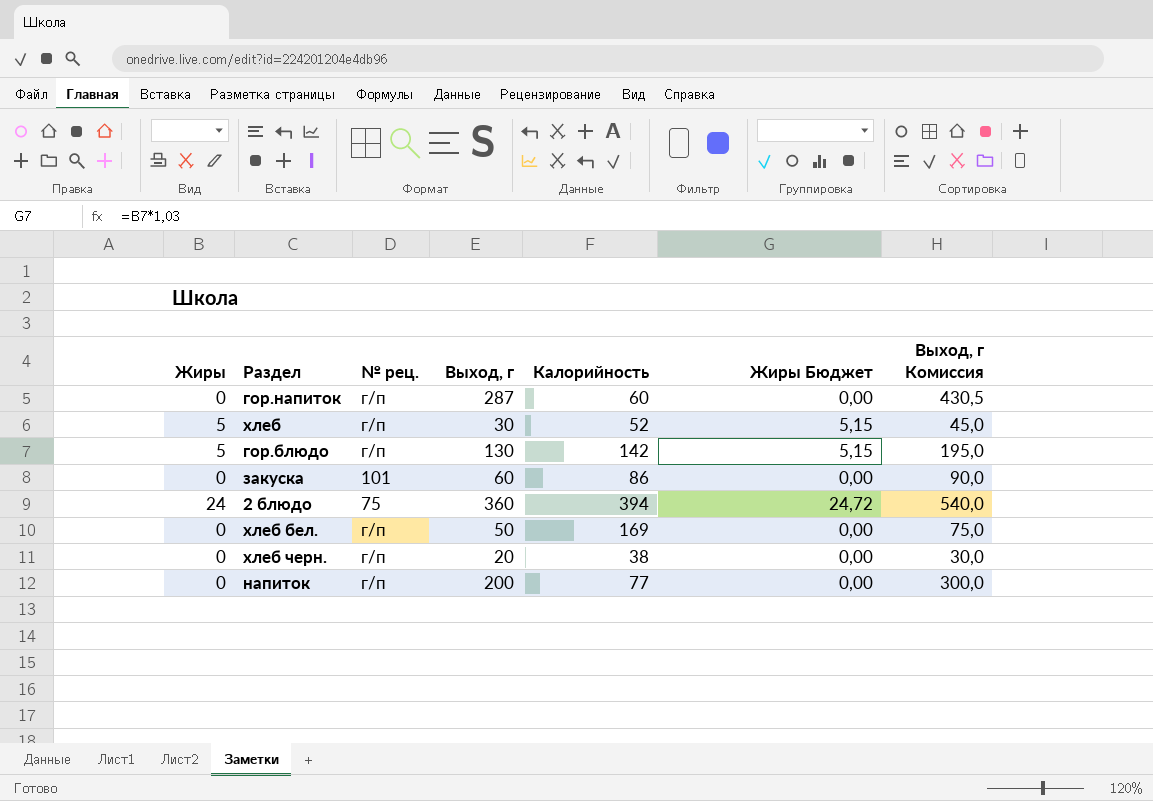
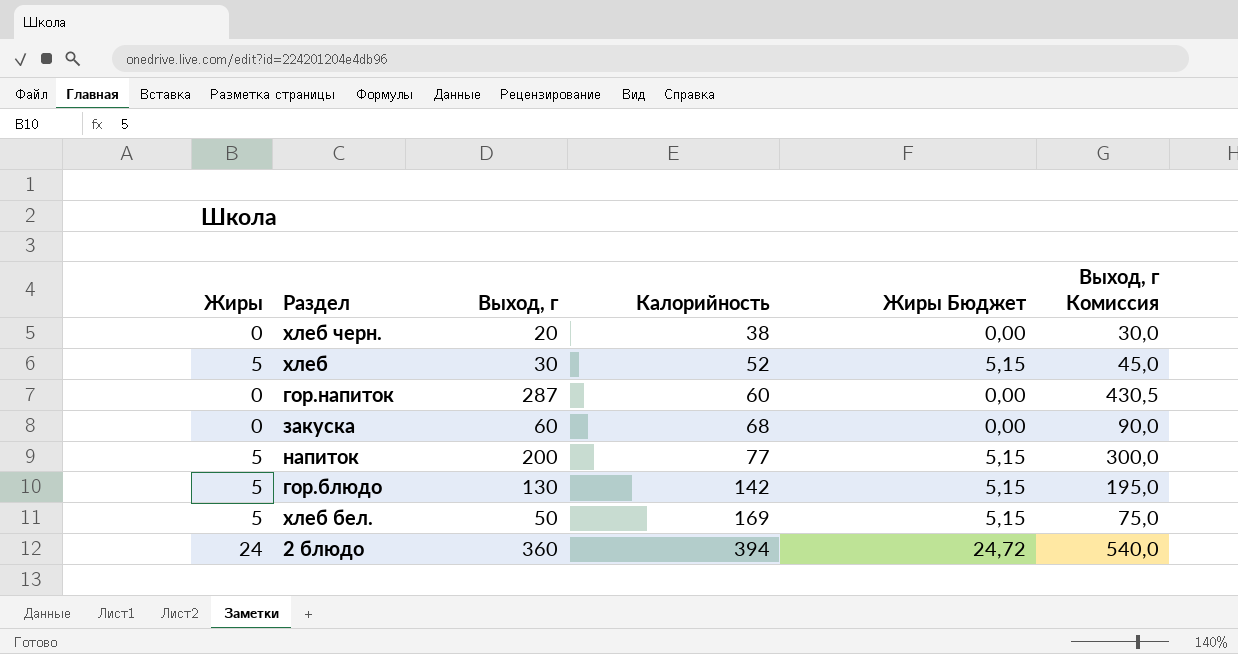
row order: none -> Калорийность ascending
column № рец. | position: 3 -> none
закуска | Калорийность: 86 -> 68
напиток | Жиры: 0 -> 5
напиток | Жиры Бюджет: 0,00 -> 5,15
хлеб бел. | Жиры: 0 -> 5
хлеб бел. | Жиры Бюджет: 0,00 -> 5,15

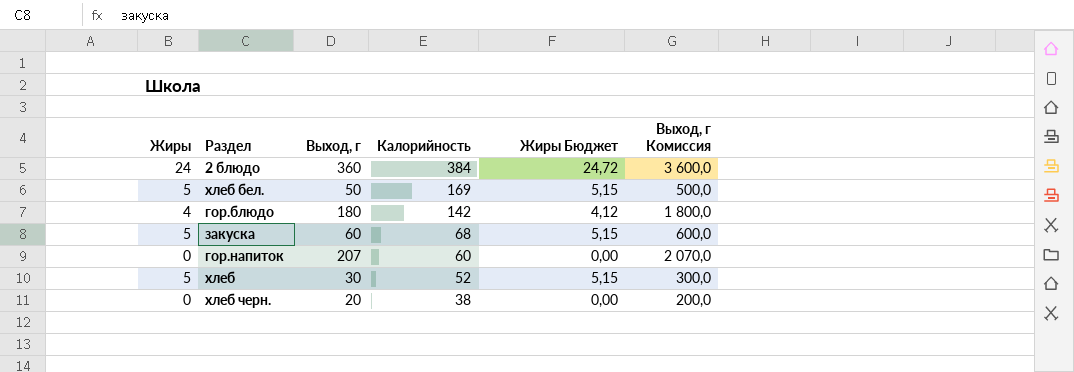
row order: Калорийность ascending -> Калорийность descending
column Выход, г Комиссия | formula: [Выход, г] * 1,5 -> [Выход, г] * 10
row напиток: 5 | 200 | 77 | 5,15 | 300,0 -> none
2 блюдо | Калорийность: 394 -> 384
гор.блюдо | Жиры: 5 -> 4
гор.блюдо | Выход, г: 130 -> 180
гор.блюдо | Жиры Бюджет: 5,15 -> 4,12
закуска | Жиры: 0 -> 5
закуска | Жиры Бюджет: 0,00 -> 5,15
гор.напиток | Выход, г: 287 -> 207

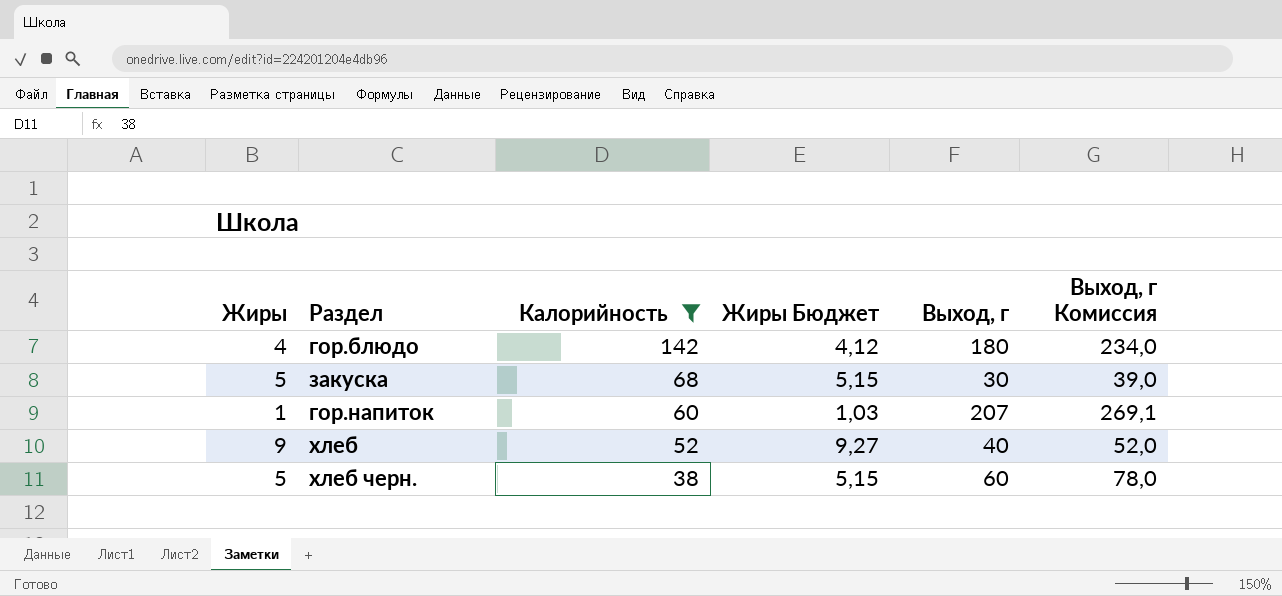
filter: none -> Калорийность <= 142
column Выход, г | position: 3 -> 5
column Выход, г Комиссия | formula: [Выход, г] * 10 -> [Выход, г] * 1,3
закуска | Выход, г: 60 -> 30
гор.напиток | Жиры: 0 -> 1
гор.напиток | Жиры Бюджет: 0,00 -> 1,03
хлеб | Жиры: 5 -> 9
хлеб | Жиры Бюджет: 5,15 -> 9,27
хлеб | Выход, г: 30 -> 40
хлеб черн. | Жиры: 0 -> 5
хлеб черн. | Жиры Бюджет: 0,00 -> 5,15
хлеб черн. | Выход, г: 20 -> 60

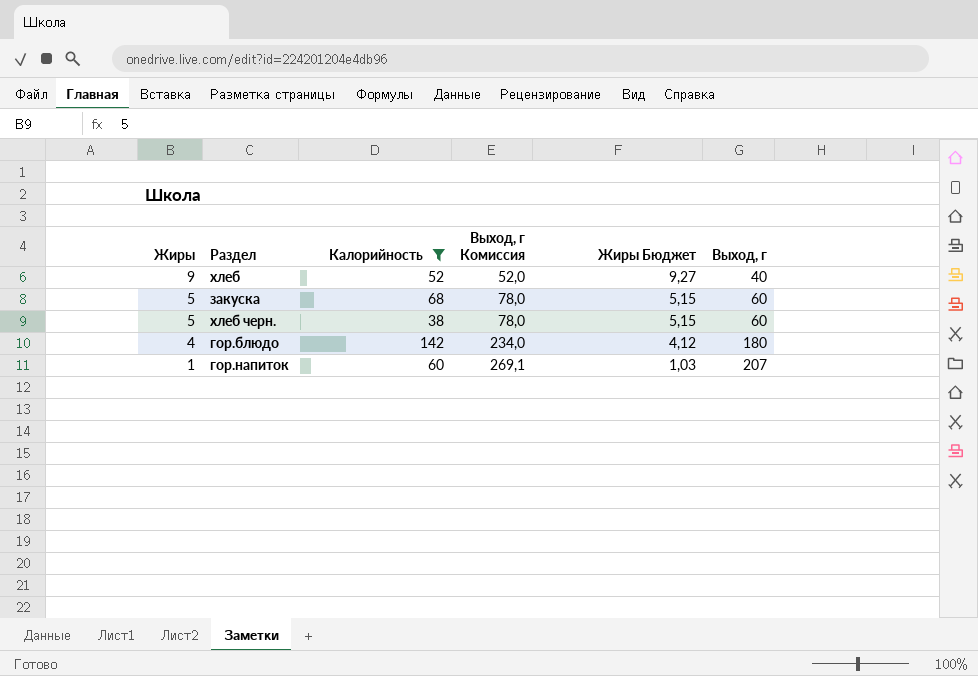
row order: Калорийность descending -> Жиры descending
column Выход, г Комиссия | position: 6 -> 4
закуска | Выход, г Комиссия: 39,0 -> 78,0
закуска | Выход, г: 30 -> 60

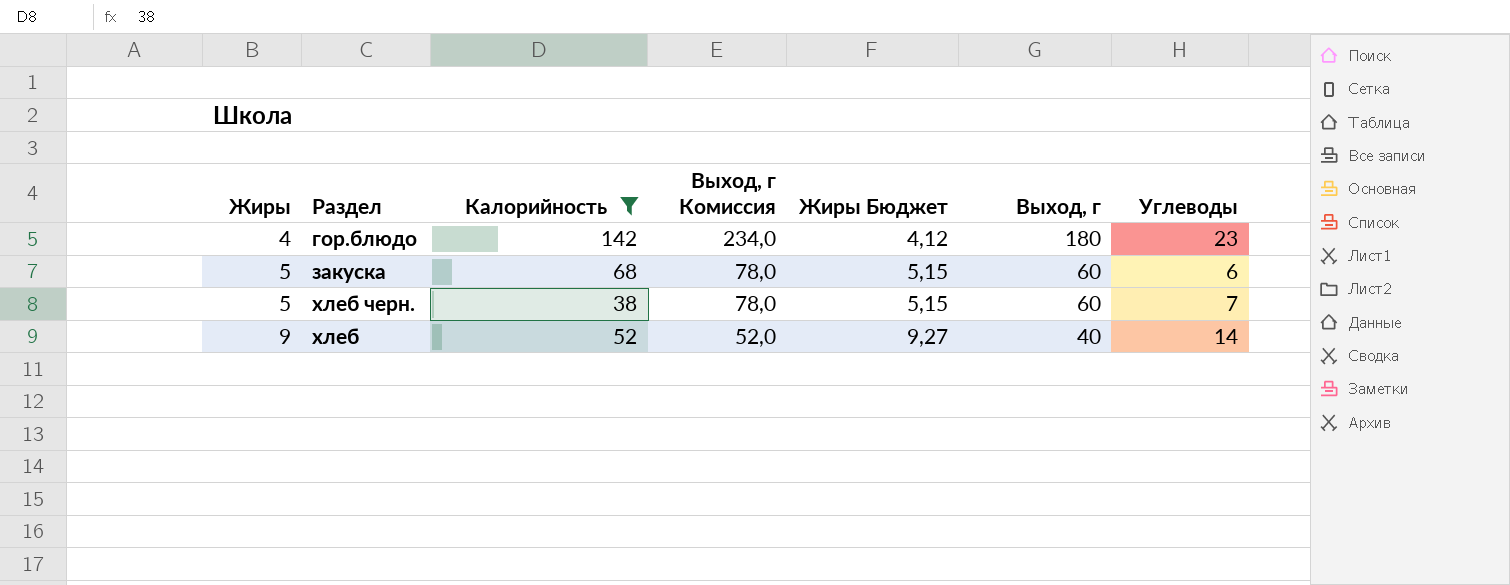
row order: Жиры descending -> Жиры ascending
column Углеводы | position: none -> 7
row гор.напиток: 1 | 60 | 269,1 | 1,03 | 207 -> none

